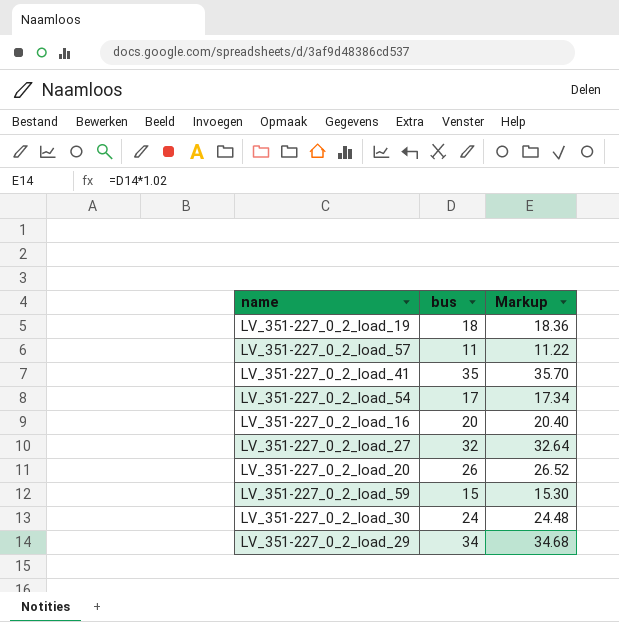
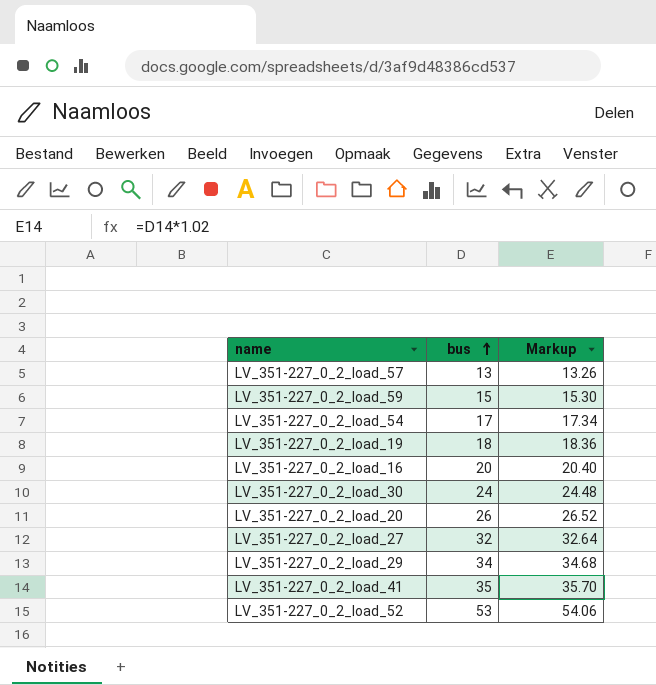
row order: none -> bus ascending
LV_351-227_0_2_load_57 | bus: 11 -> 13
LV_351-227_0_2_load_57 | Markup: 11.22 -> 13.26
row LV_351-227_0_2_load_52: none -> 53 | 54.06

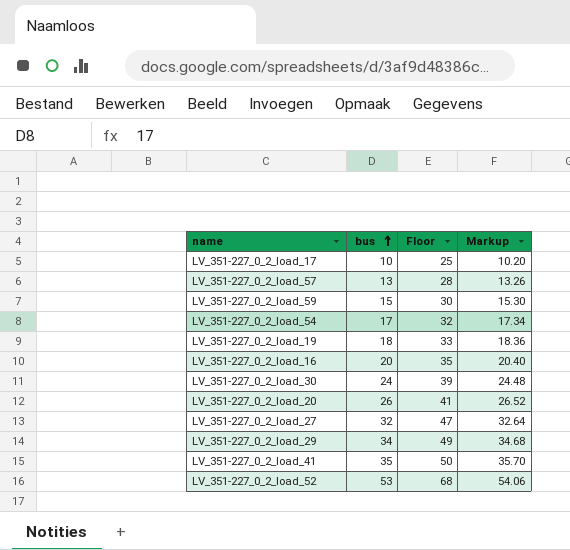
column Floor | formula: none -> [bus] + 15
row LV_351-227_0_2_load_17: none -> 10 | 25 | 10.20

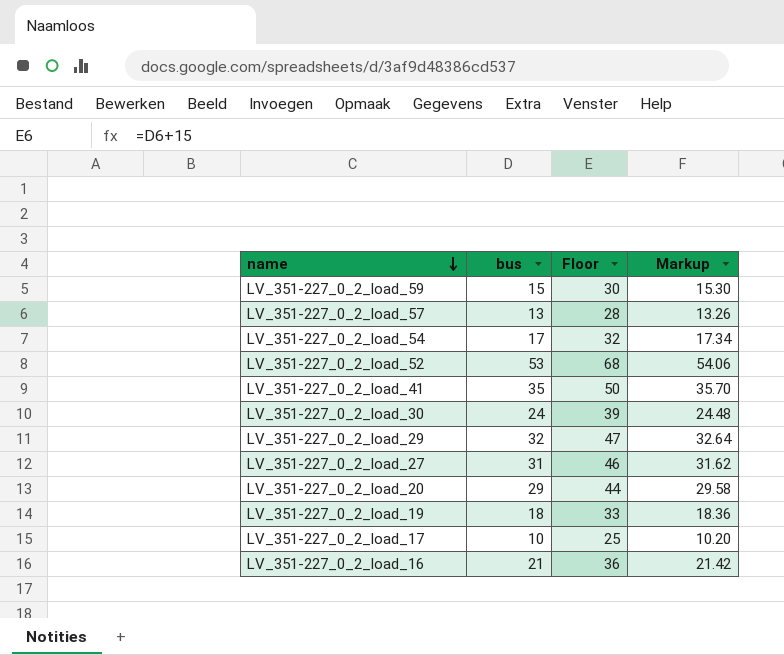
row order: bus ascending -> name descending
LV_351-227_0_2_load_29 | bus: 34 -> 32
LV_351-227_0_2_load_29 | Floor: 49 -> 47
LV_351-227_0_2_load_29 | Markup: 34.68 -> 32.64
LV_351-227_0_2_load_27 | bus: 32 -> 31
LV_351-227_0_2_load_27 | Floor: 47 -> 46
LV_351-227_0_2_load_27 | Markup: 32.64 -> 31.62
LV_351-227_0_2_load_20 | bus: 26 -> 29
LV_351-227_0_2_load_20 | Floor: 41 -> 44
LV_351-227_0_2_load_20 | Markup: 26.52 -> 29.58
LV_351-227_0_2_load_16 | bus: 20 -> 21
LV_351-227_0_2_load_16 | Floor: 35 -> 36
LV_351-227_0_2_load_16 | Markup: 20.40 -> 21.42

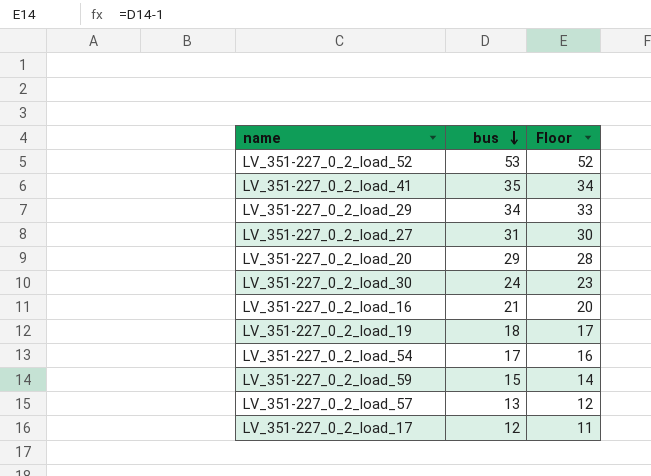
row order: name descending -> bus descending
column Markup | formula: [bus] * 1.02 -> none
column Floor | formula: [bus] + 15 -> [bus] - 1
LV_351-227_0_2_load_29 | bus: 32 -> 34
LV_351-227_0_2_load_17 | bus: 10 -> 12

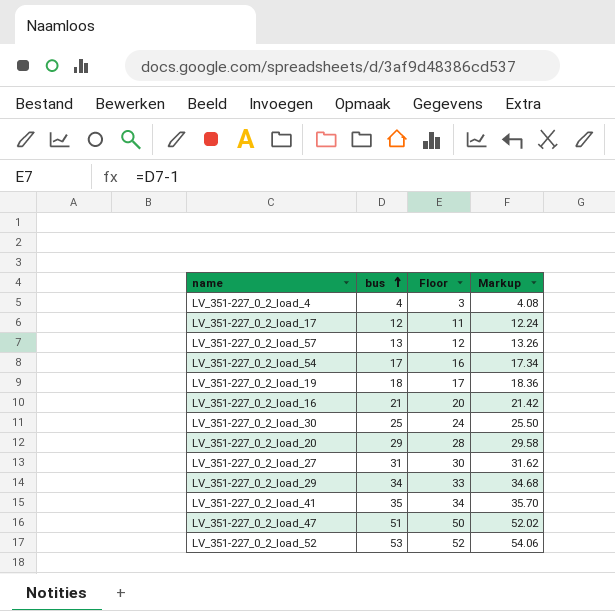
row order: bus descending -> bus ascending
column Markup | formula: none -> [bus] * 1.02
row LV_351-227_0_2_load_59: 15 | 14 -> none
row LV_351-227_0_2_load_4: none -> 4 | 3 | 4.08
LV_351-227_0_2_load_30 | bus: 24 -> 25
LV_351-227_0_2_load_30 | Floor: 23 -> 24
row LV_351-227_0_2_load_47: none -> 51 | 50 | 52.02

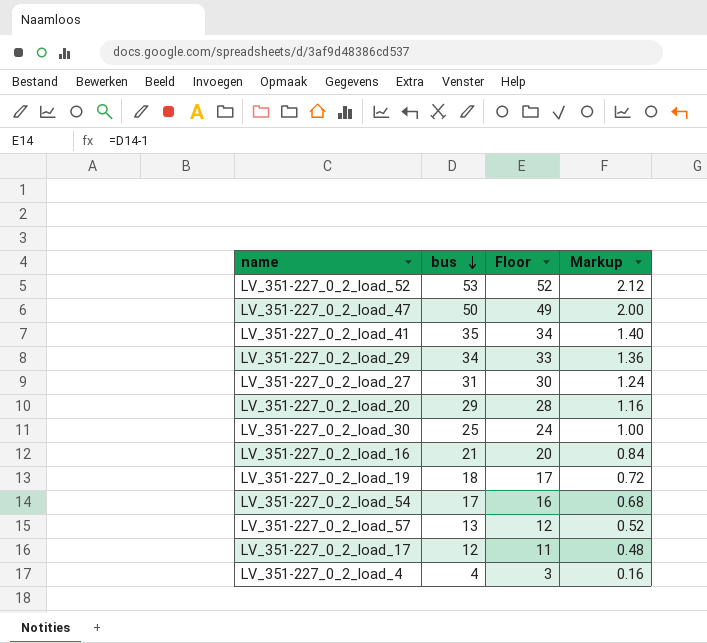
row order: bus ascending -> bus descending
column Markup | formula: [bus] * 1.02 -> [bus] * 0.04
LV_351-227_0_2_load_47 | bus: 51 -> 50
LV_351-227_0_2_load_47 | Floor: 50 -> 49

